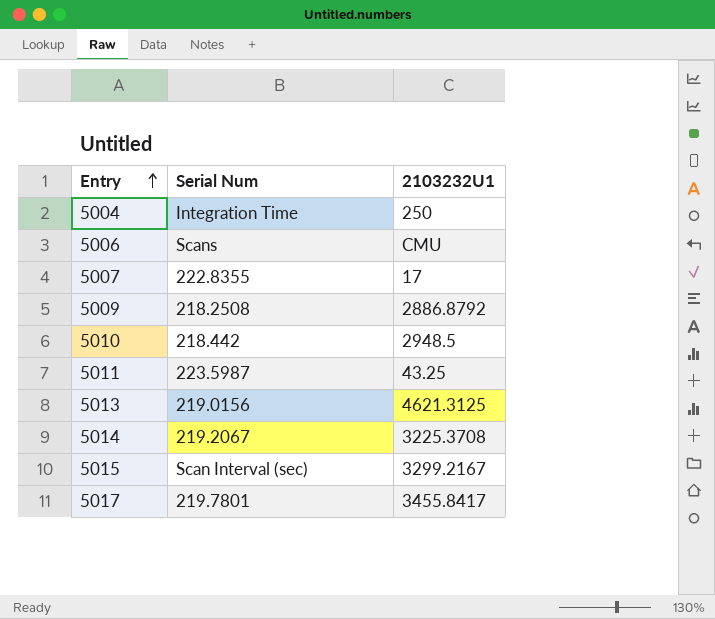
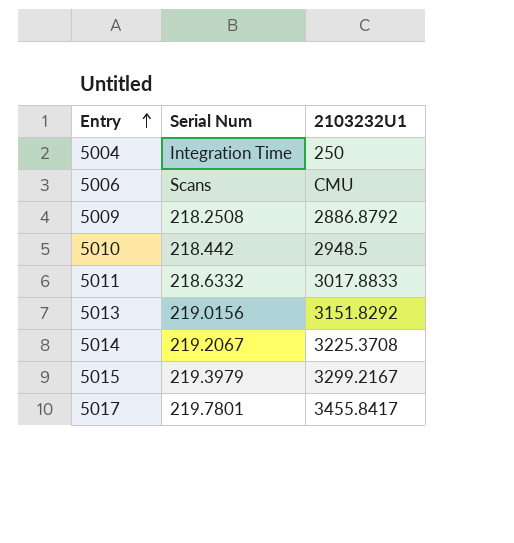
row 5007: 222.8355 | 17 -> none
5011 | Serial Num: 223.5987 -> 218.6332
5011 | 2103232U1: 43.25 -> 3017.8833
5013 | 2103232U1: 4621.3125 -> 3151.8292
5015 | Serial Num: Scan Interval (sec) -> 219.3979

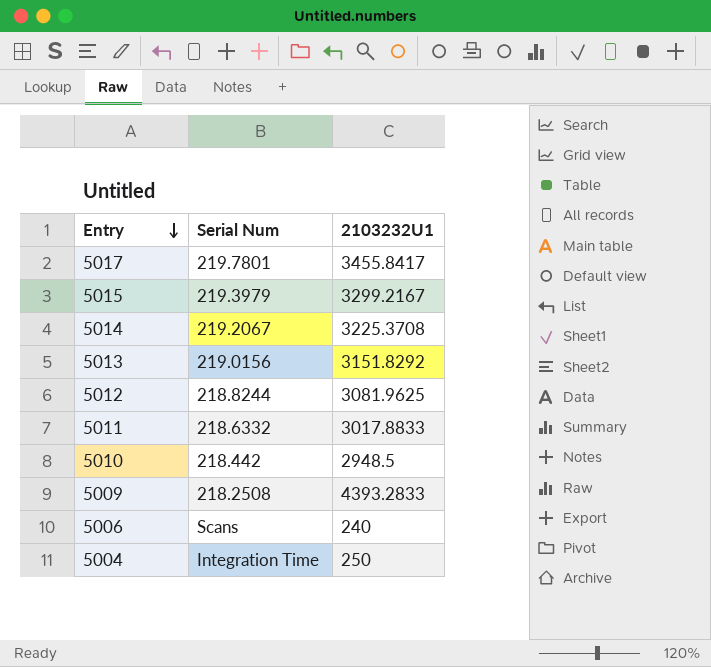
row order: Entry ascending -> Entry descending
row 5012: none -> 218.8244 | 3081.9625
5009 | 2103232U1: 2886.8792 -> 4393.2833
5006 | 2103232U1: CMU -> 240

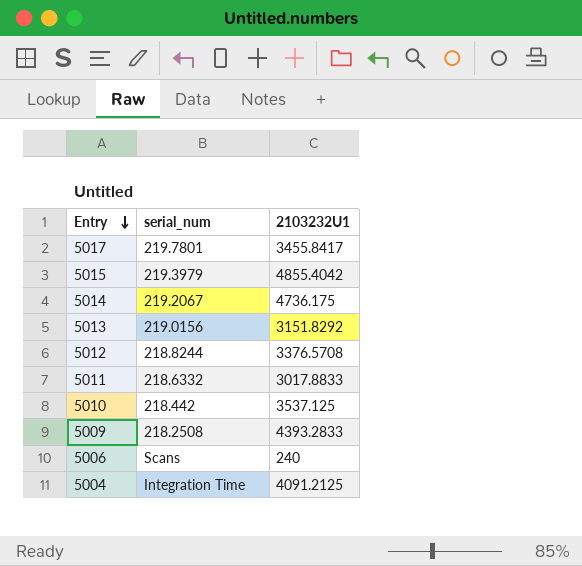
column name: Serial Num -> serial_num
5015 | 2103232U1: 3299.2167 -> 4855.4042
5014 | 2103232U1: 3225.3708 -> 4736.175
5012 | 2103232U1: 3081.9625 -> 3376.5708
5010 | 2103232U1: 2948.5 -> 3537.125
5004 | 2103232U1: 250 -> 4091.2125

